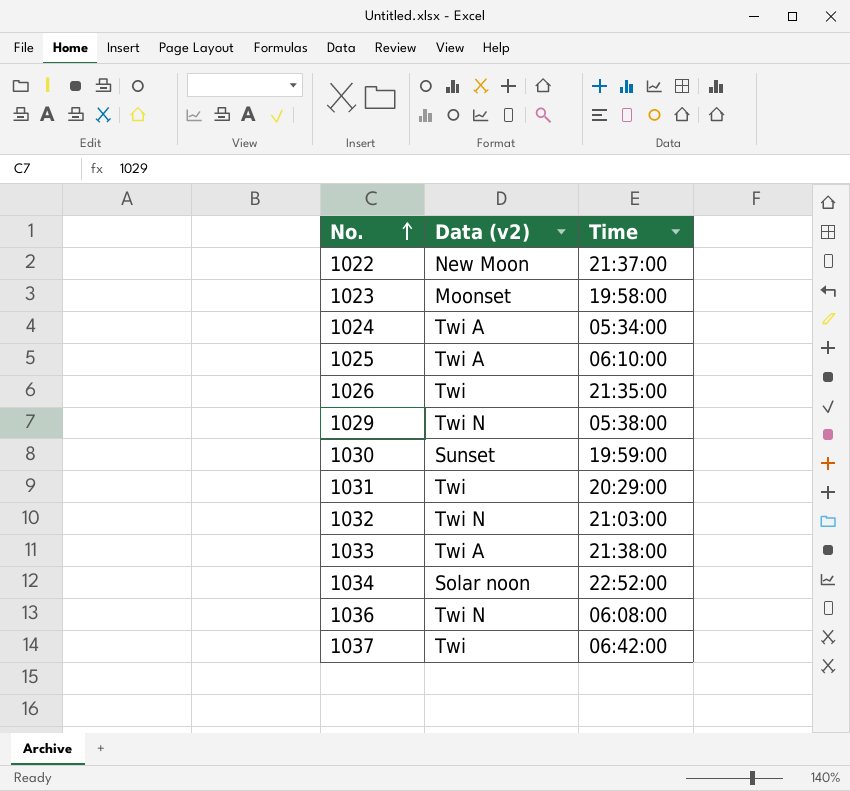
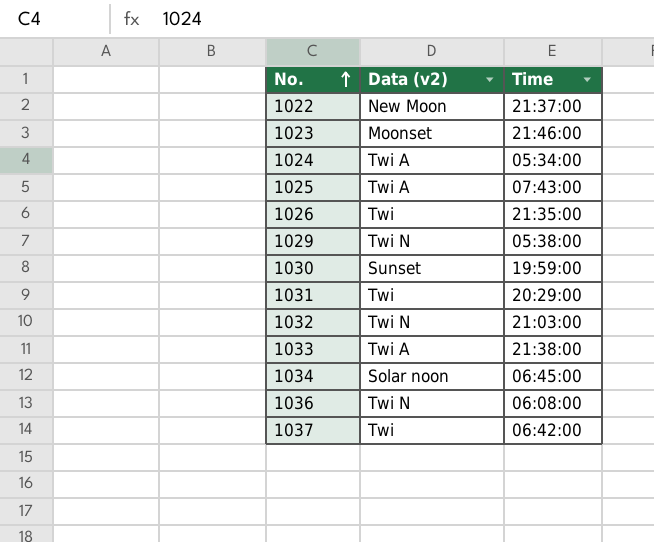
1023 | Time: 19:58:00 -> 21:46:00
1025 | Time: 06:10:00 -> 07:43:00
1034 | Time: 22:52:00 -> 06:45:00

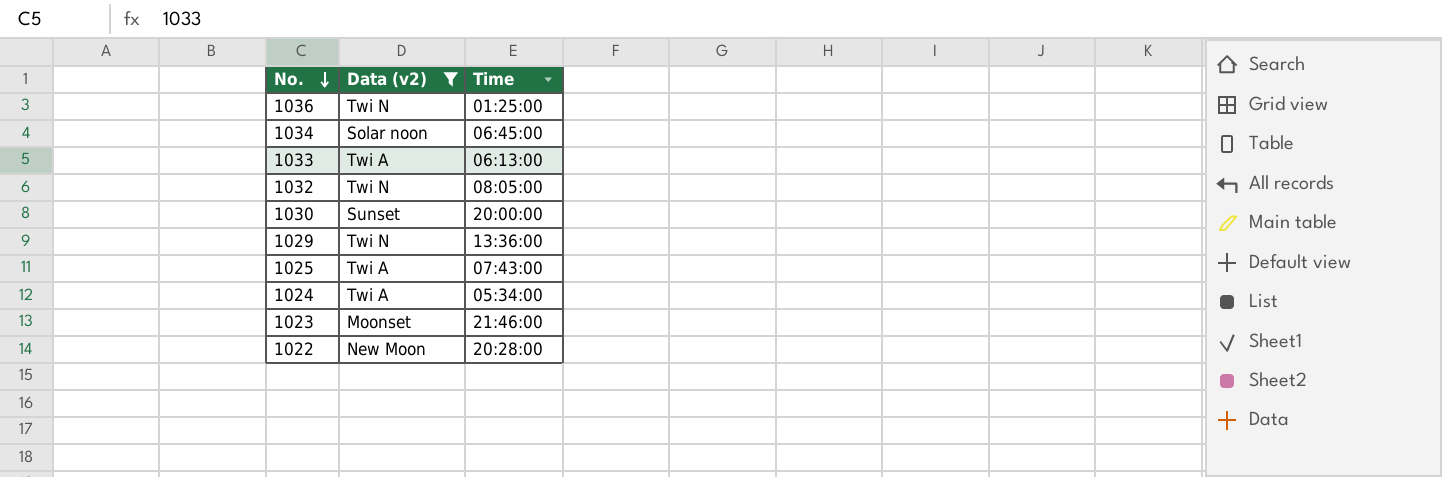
filter: none -> Data (v2) != Twi
row order: No. ascending -> No. descending
1036 | Time: 06:08:00 -> 01:25:00
1033 | Time: 21:38:00 -> 06:13:00
1032 | Time: 21:03:00 -> 08:05:00
1030 | Time: 19:59:00 -> 20:00:00
1029 | Time: 05:38:00 -> 13:36:00
1022 | Time: 21:37:00 -> 20:28:00

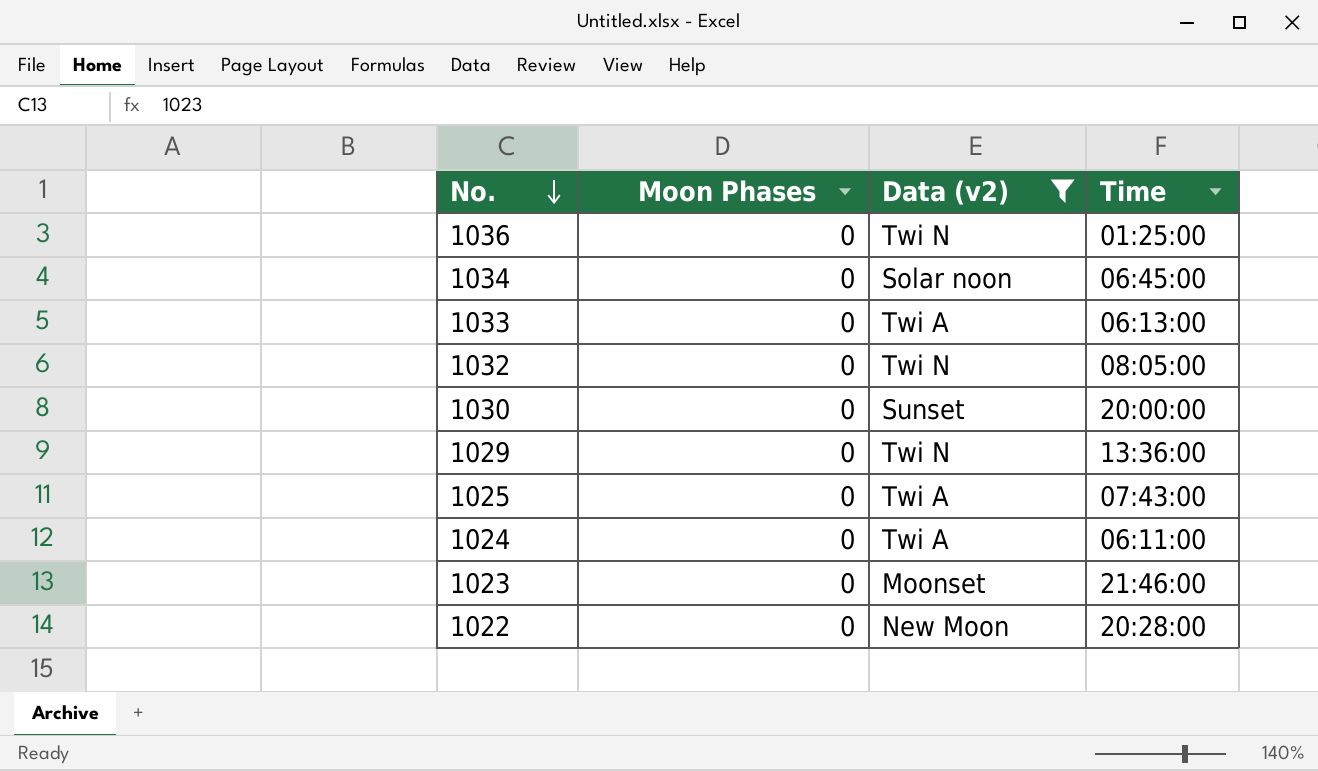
column Moon Phases | position: none -> 2
1024 | Time: 05:34:00 -> 06:11:00

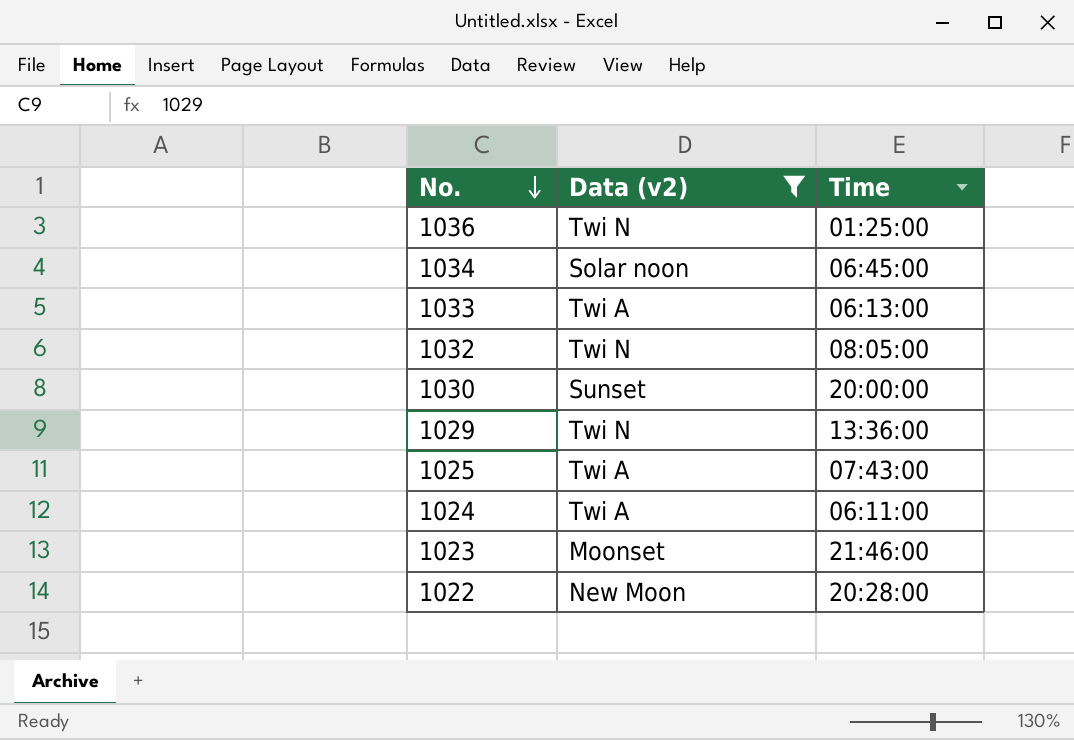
column Moon Phases | position: 2 -> none

